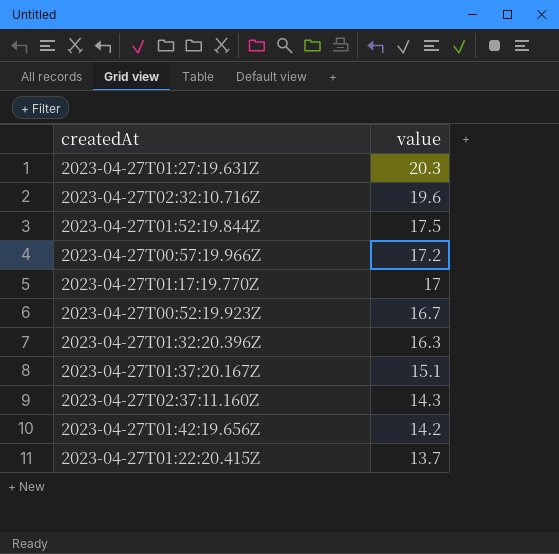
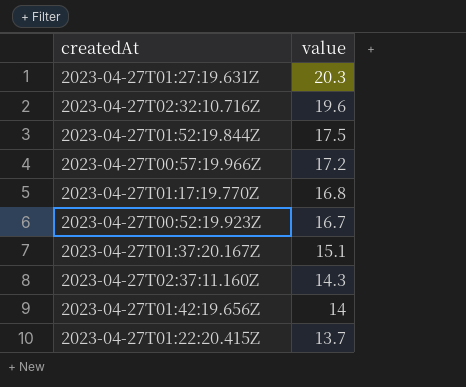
row 2023-04-27T01:32:20.396Z: 16.3 -> none
2023-04-27T01:17:19.770Z | value: 17 -> 16.8
2023-04-27T01:42:19.656Z | value: 14.2 -> 14

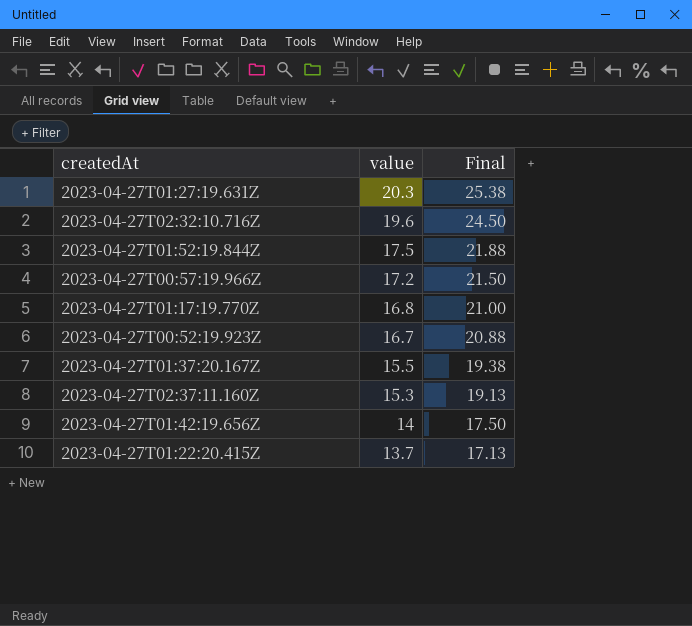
column Final | formula: none -> [value] * 1.25
2023-04-27T01:37:20.167Z | value: 15.1 -> 15.5
2023-04-27T02:37:11.160Z | value: 14.3 -> 15.3

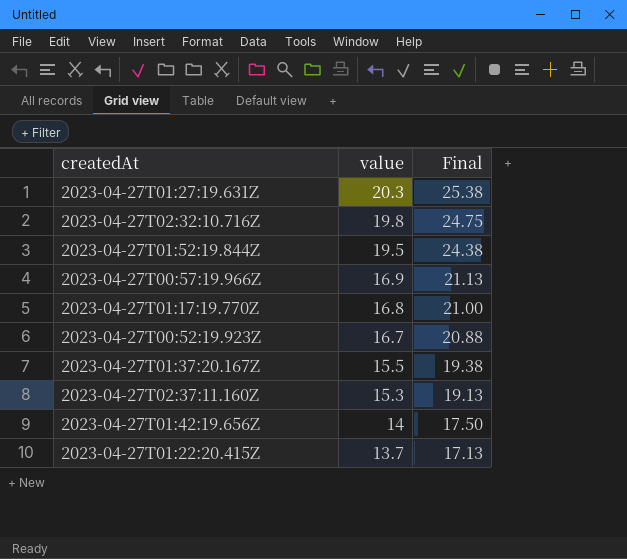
2023-04-27T02:32:10.716Z | value: 19.6 -> 19.8
2023-04-27T02:32:10.716Z | Final: 24.50 -> 24.75
2023-04-27T01:52:19.844Z | value: 17.5 -> 19.5
2023-04-27T01:52:19.844Z | Final: 21.88 -> 24.38
2023-04-27T00:57:19.966Z | value: 17.2 -> 16.9
2023-04-27T00:57:19.966Z | Final: 21.50 -> 21.13

